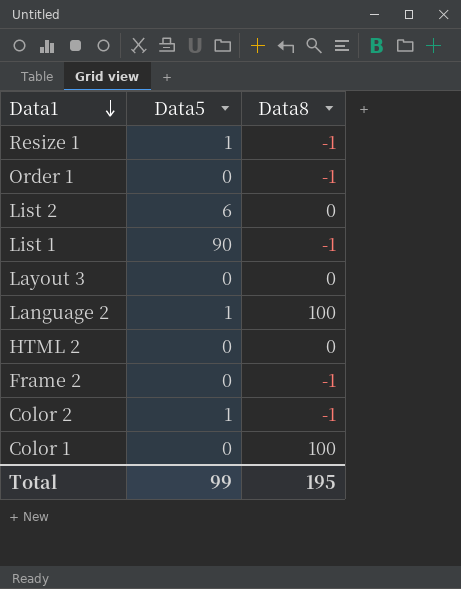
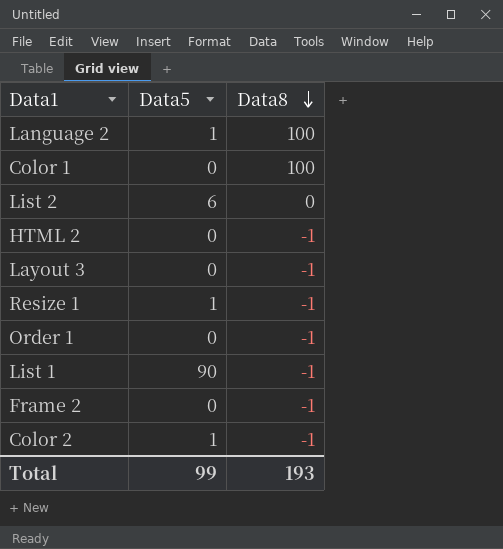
row order: Data1 descending -> Data8 descending
HTML 2 | Data8: 0 -> -1
Layout 3 | Data8: 0 -> -1
Total | Data8: 195 -> 193

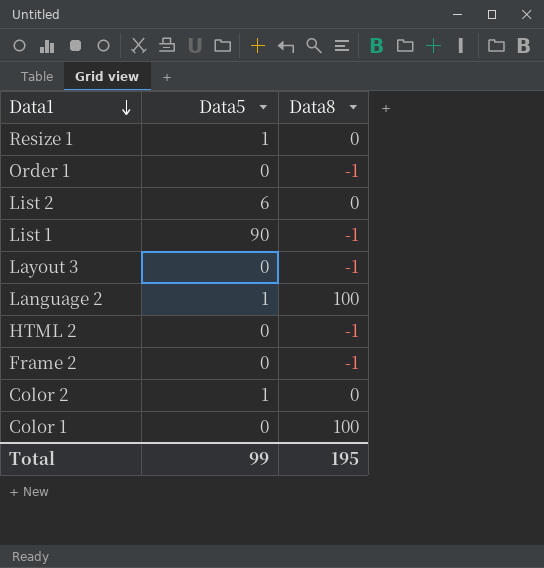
row order: Data8 descending -> Data1 descending
Resize 1 | Data8: -1 -> 0
Color 2 | Data8: -1 -> 0
Total | Data8: 193 -> 195

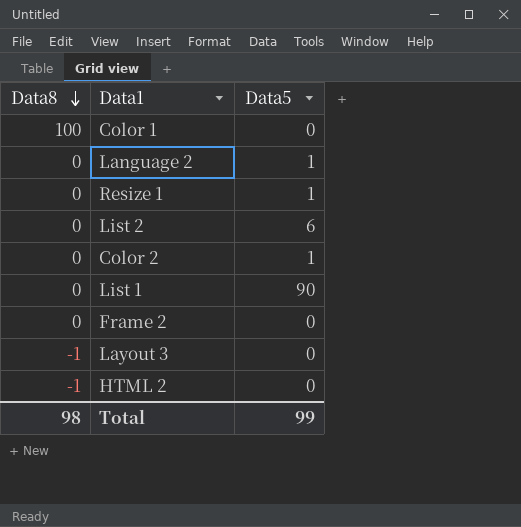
row order: Data1 descending -> Data8 descending
column Data8 | position: 3 -> 1
row Order 1: 0 | -1 -> none
Language 2 | Data8: 100 -> 0
List 1 | Data8: -1 -> 0
Frame 2 | Data8: -1 -> 0
Total | Data8: 195 -> 98

